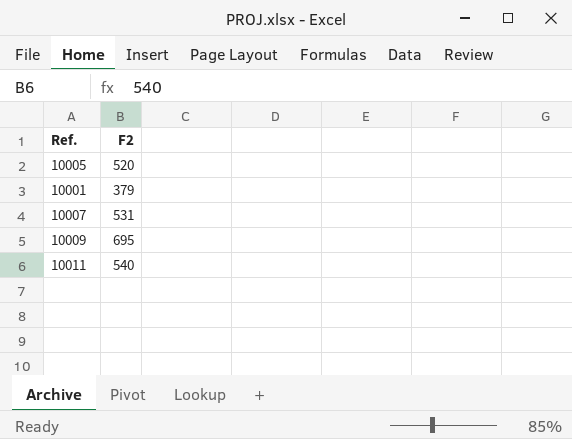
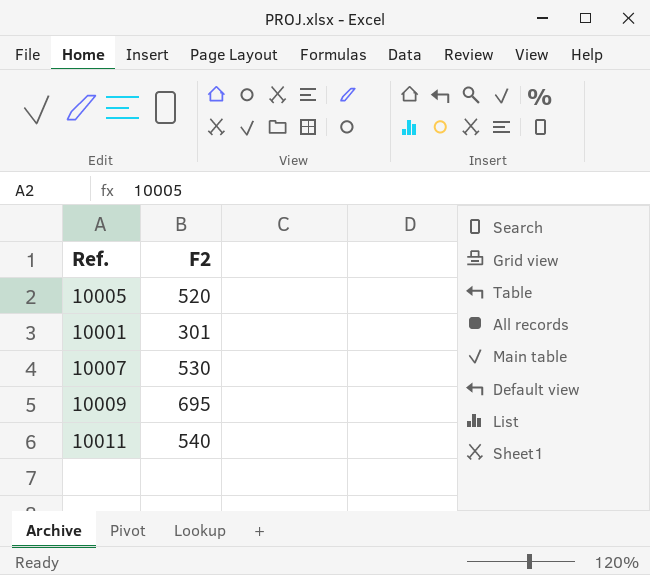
10001 | F2: 379 -> 301
10007 | F2: 531 -> 530

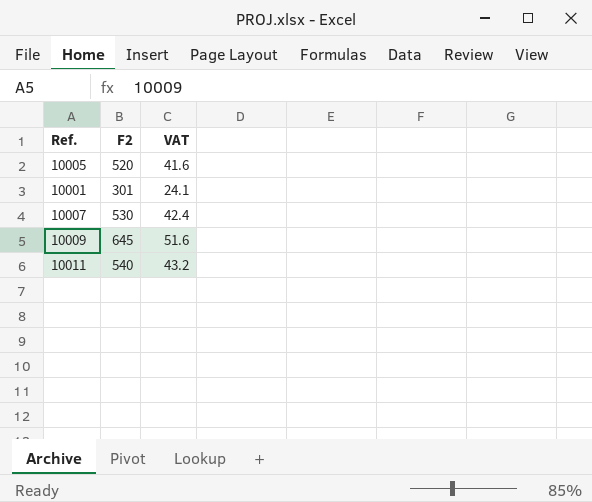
column VAT | formula: none -> [F2] * 0.08
10009 | F2: 695 -> 645

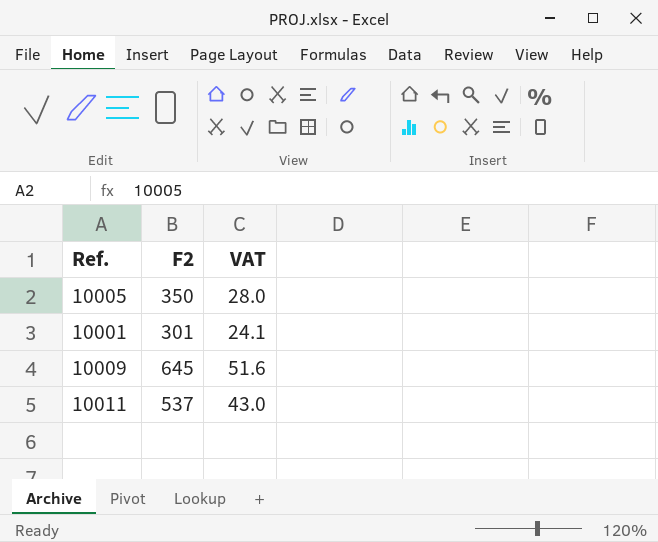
row 10007: 530 | 42.4 -> none
10005 | F2: 520 -> 350
10005 | VAT: 41.6 -> 28.0
10011 | F2: 540 -> 537
10011 | VAT: 43.2 -> 43.0

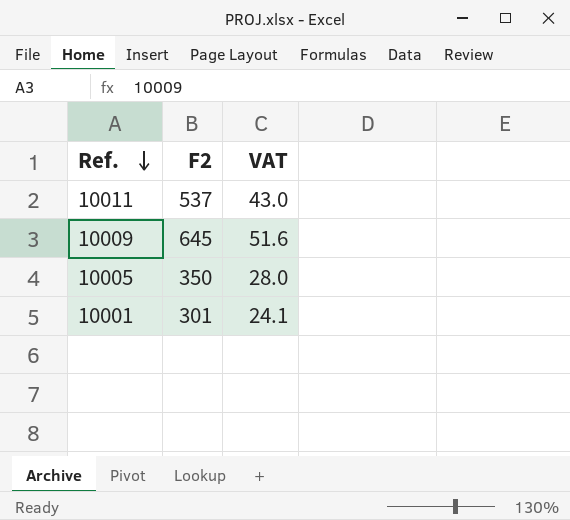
row order: none -> Ref. descending

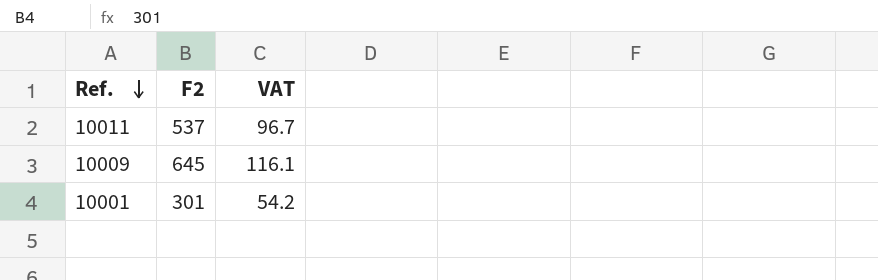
column VAT | formula: [F2] * 0.08 -> [F2] * 0.18
row 10005: 350 | 28.0 -> none

